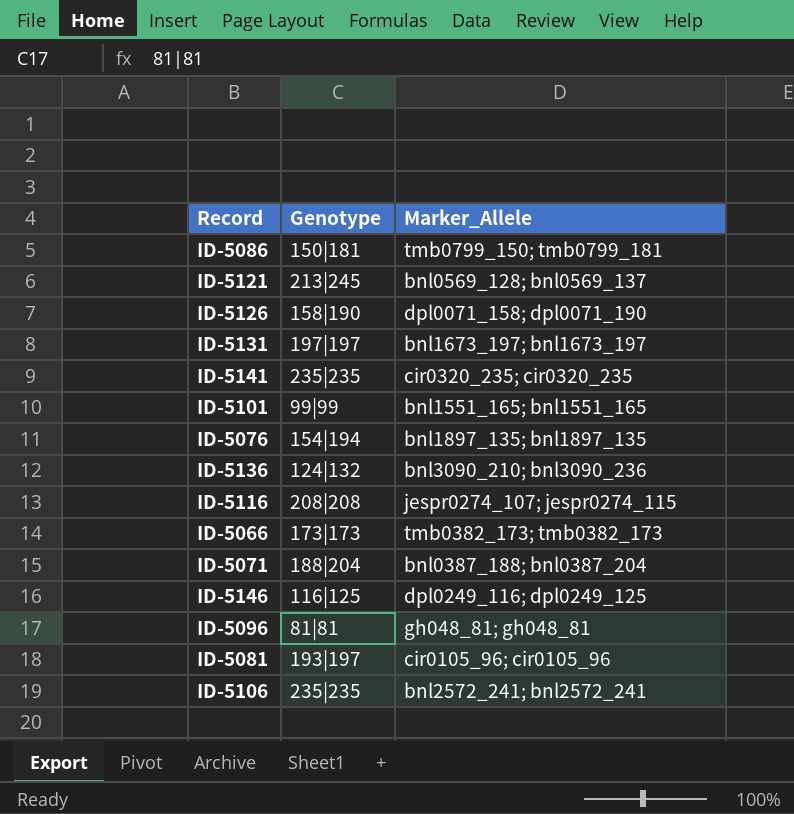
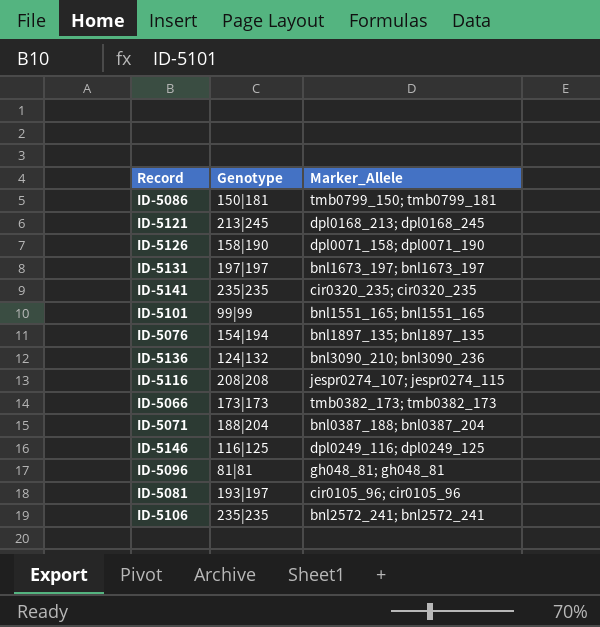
ID-5121 | Marker_Allele: bnl0569_128; bnl0569_137 -> dpl0168_213; dpl0168_245

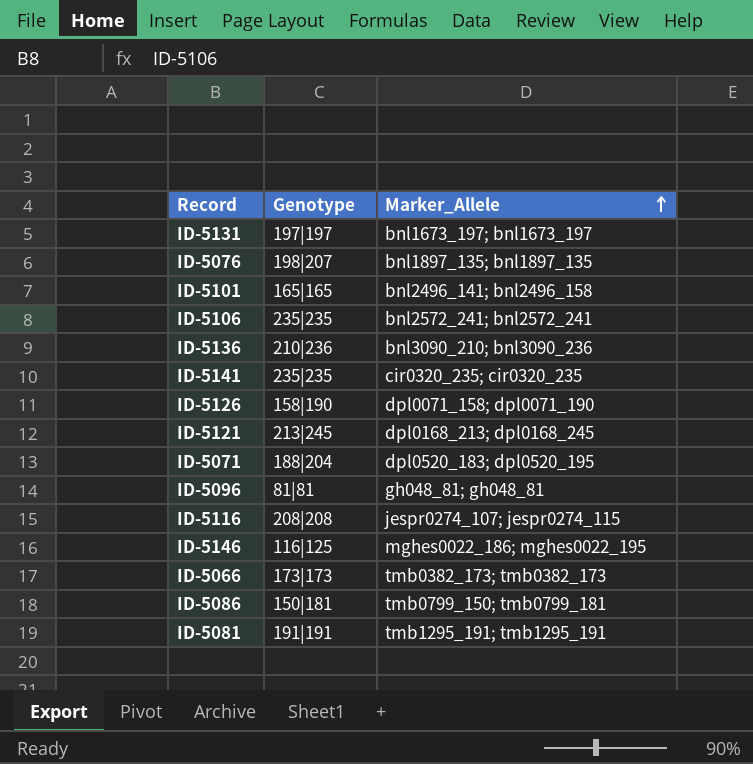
row order: none -> Marker_Allele ascending
ID-5076 | Genotype: 154|194 -> 198|207
ID-5101 | Genotype: 99|99 -> 165|165
ID-5101 | Marker_Allele: bnl1551_165; bnl1551_165 -> bnl2496_141; bnl2496_158
ID-5136 | Genotype: 124|132 -> 210|236
ID-5071 | Marker_Allele: bnl0387_188; bnl0387_204 -> dpl0520_183; dpl0520_195
ID-5146 | Marker_Allele: dpl0249_116; dpl0249_125 -> mghes0022_186; mghes0022_195
ID-5081 | Genotype: 193|197 -> 191|191
ID-5081 | Marker_Allele: cir0105_96; cir0105_96 -> tmb1295_191; tmb1295_191

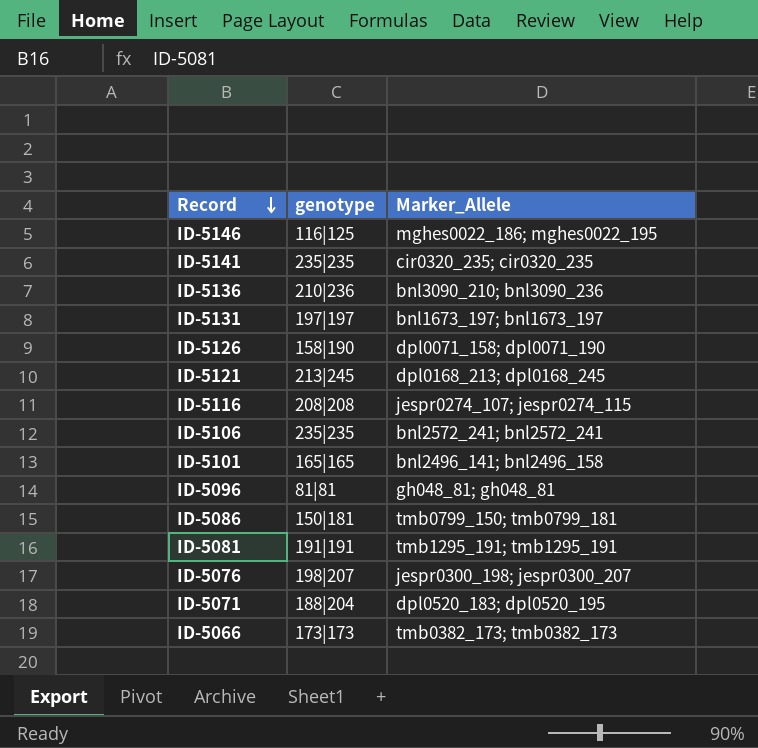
row order: Marker_Allele ascending -> Record descending
column name: Genotype -> genotype
ID-5076 | Marker_Allele: bnl1897_135; bnl1897_135 -> jespr0300_198; jespr0300_207

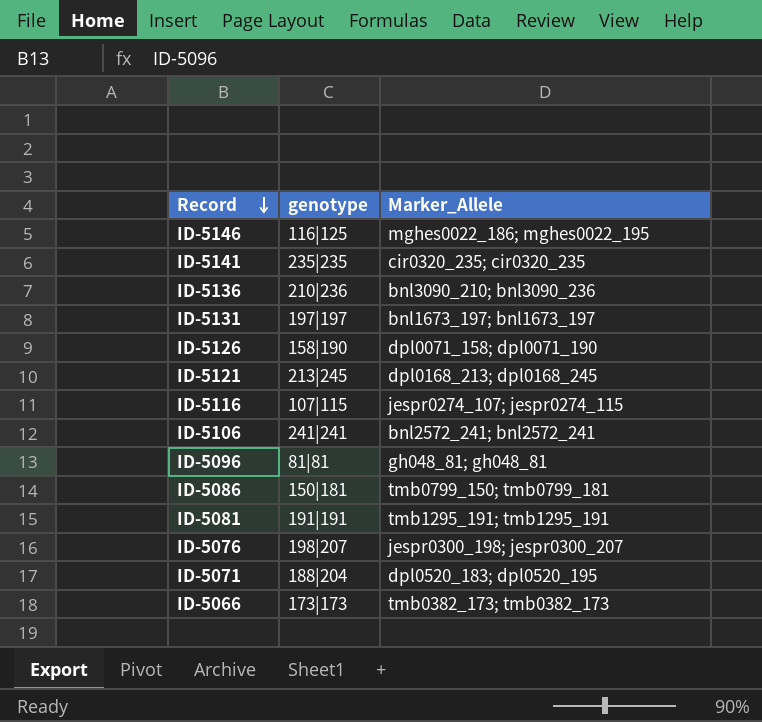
row ID-5101: 165|165 | bnl2496_141; bnl2496_158 -> none
ID-5116 | genotype: 208|208 -> 107|115
ID-5106 | genotype: 235|235 -> 241|241

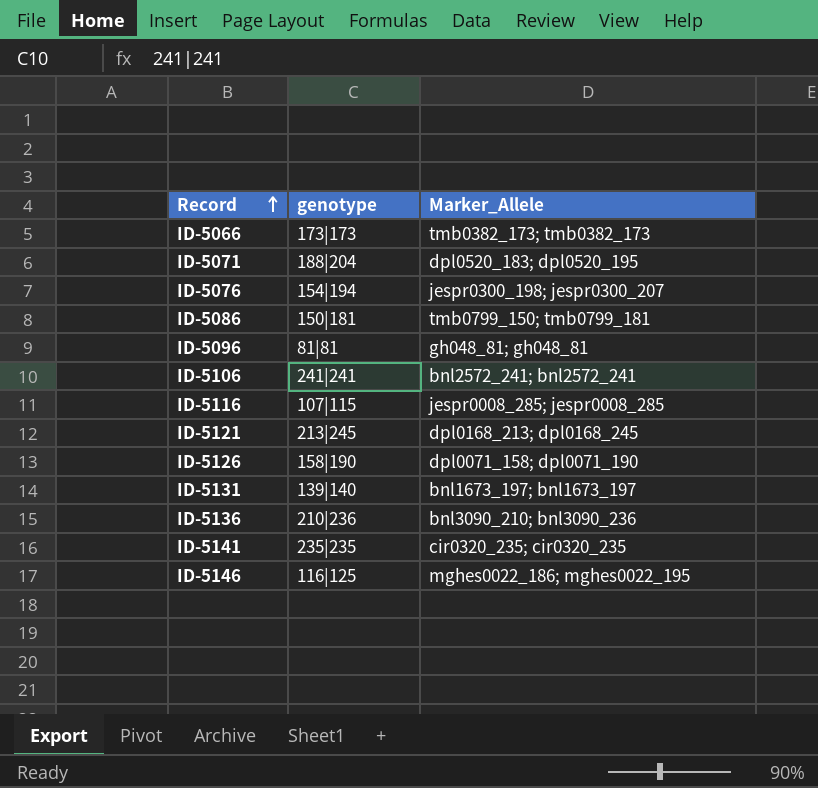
row order: Record descending -> Record ascending
row ID-5081: 191|191 | tmb1295_191; tmb1295_191 -> none
ID-5076 | genotype: 198|207 -> 154|194
ID-5116 | Marker_Allele: jespr0274_107; jespr0274_115 -> jespr0008_285; jespr0008_285
ID-5131 | genotype: 197|197 -> 139|140

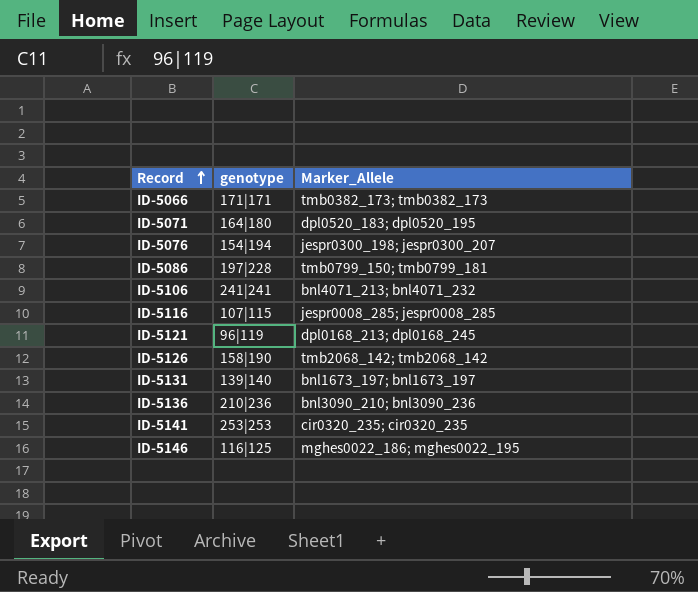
row ID-5096: 81|81 | gh048_81; gh048_81 -> none
ID-5066 | genotype: 173|173 -> 171|171
ID-5071 | genotype: 188|204 -> 164|180
ID-5086 | genotype: 150|181 -> 197|228
ID-5106 | Marker_Allele: bnl2572_241; bnl2572_241 -> bnl4071_213; bnl4071_232
ID-5121 | genotype: 213|245 -> 96|119
ID-5126 | Marker_Allele: dpl0071_158; dpl0071_190 -> tmb2068_142; tmb2068_142
ID-5141 | genotype: 235|235 -> 253|253

